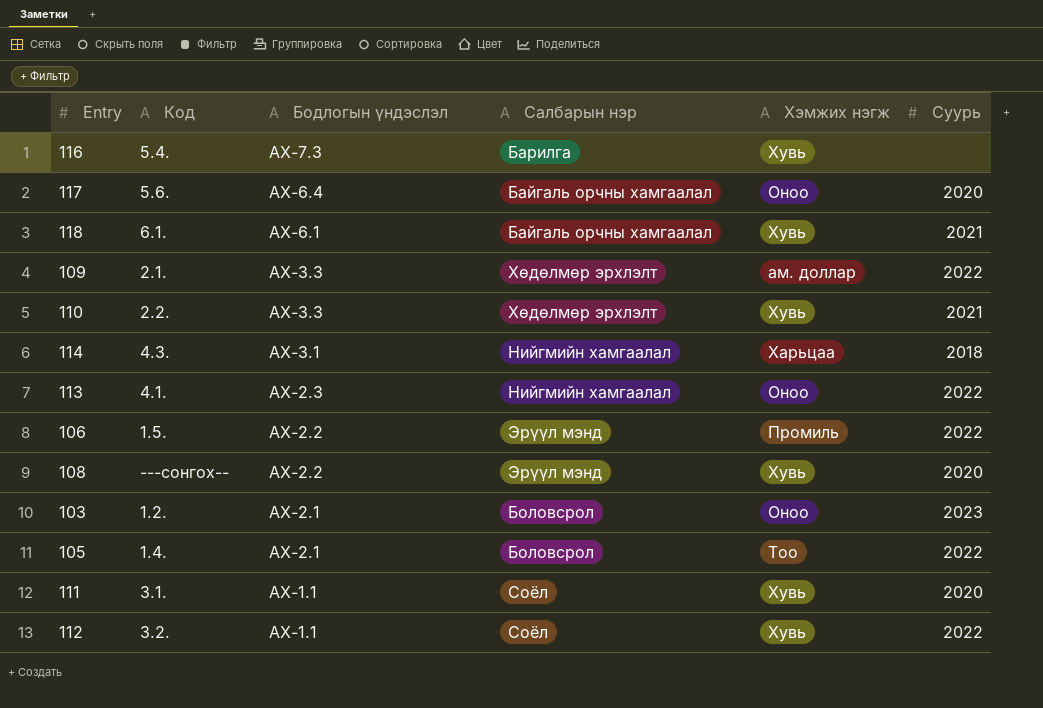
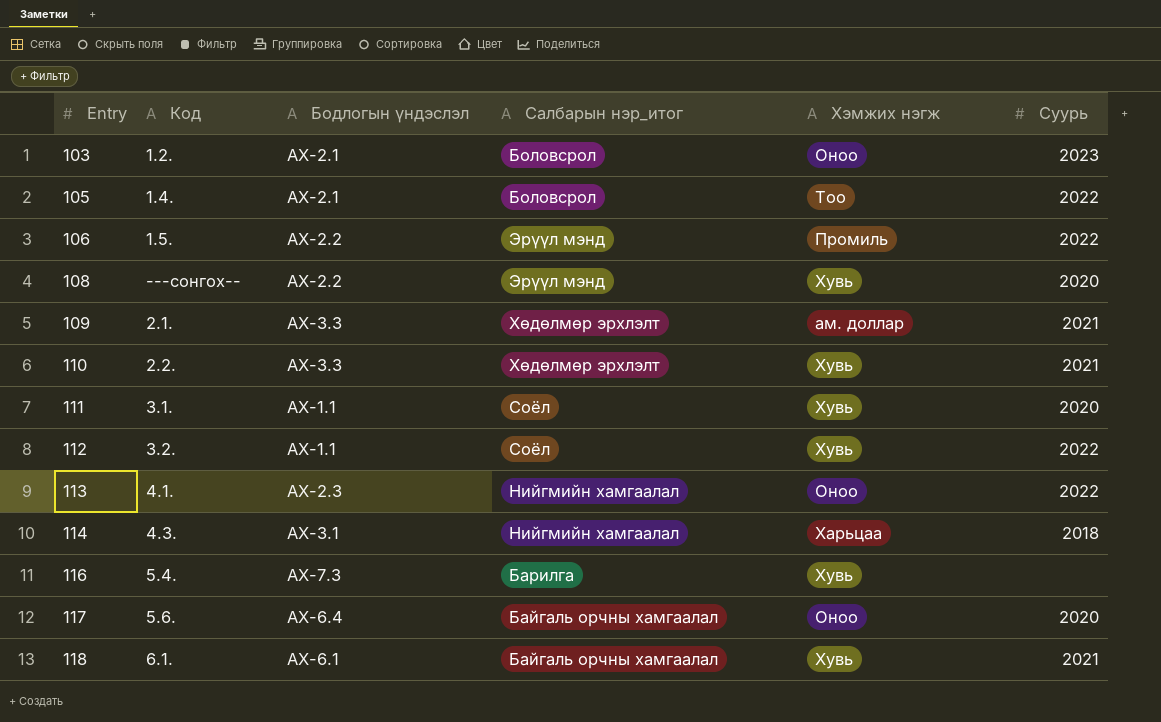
row order: Бодлогын үндэслэл descending -> Entry ascending
column name: Салбарын нэр -> Салбарын нэр_итог
109 | Суурь: 2022 -> 2021

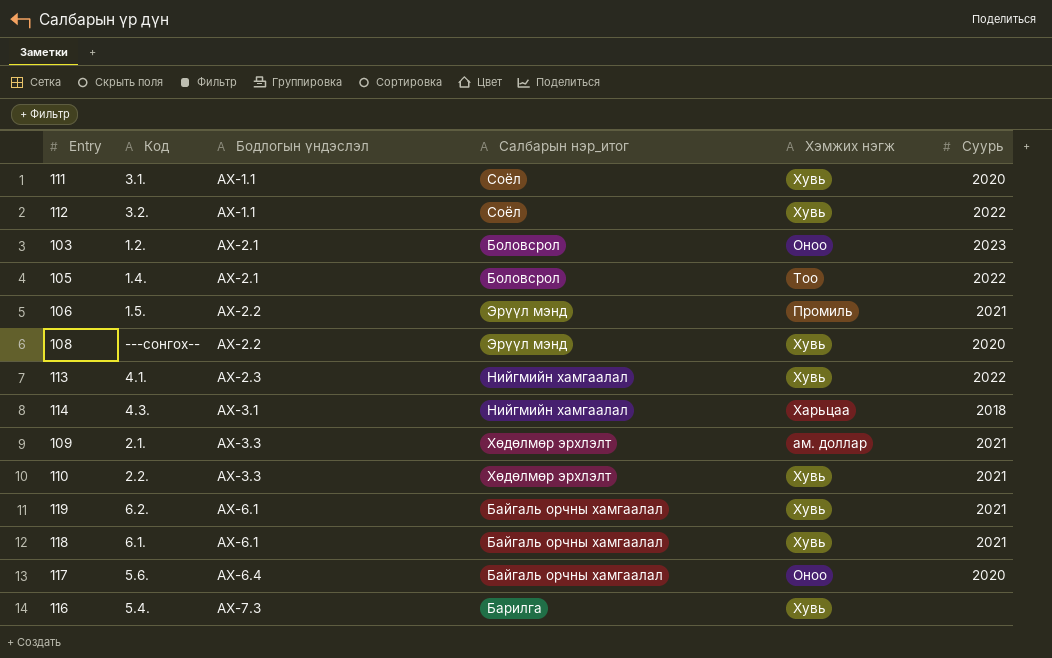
row order: Entry ascending -> Бодлогын үндэслэл ascending
106 | Суурь: 2022 -> 2021
113 | Хэмжих нэгж: Оноо -> Хувь
row 119: none -> 6.2. | АХ-6.1 | Байгаль орчны хамгаалал | Хувь | 2021

